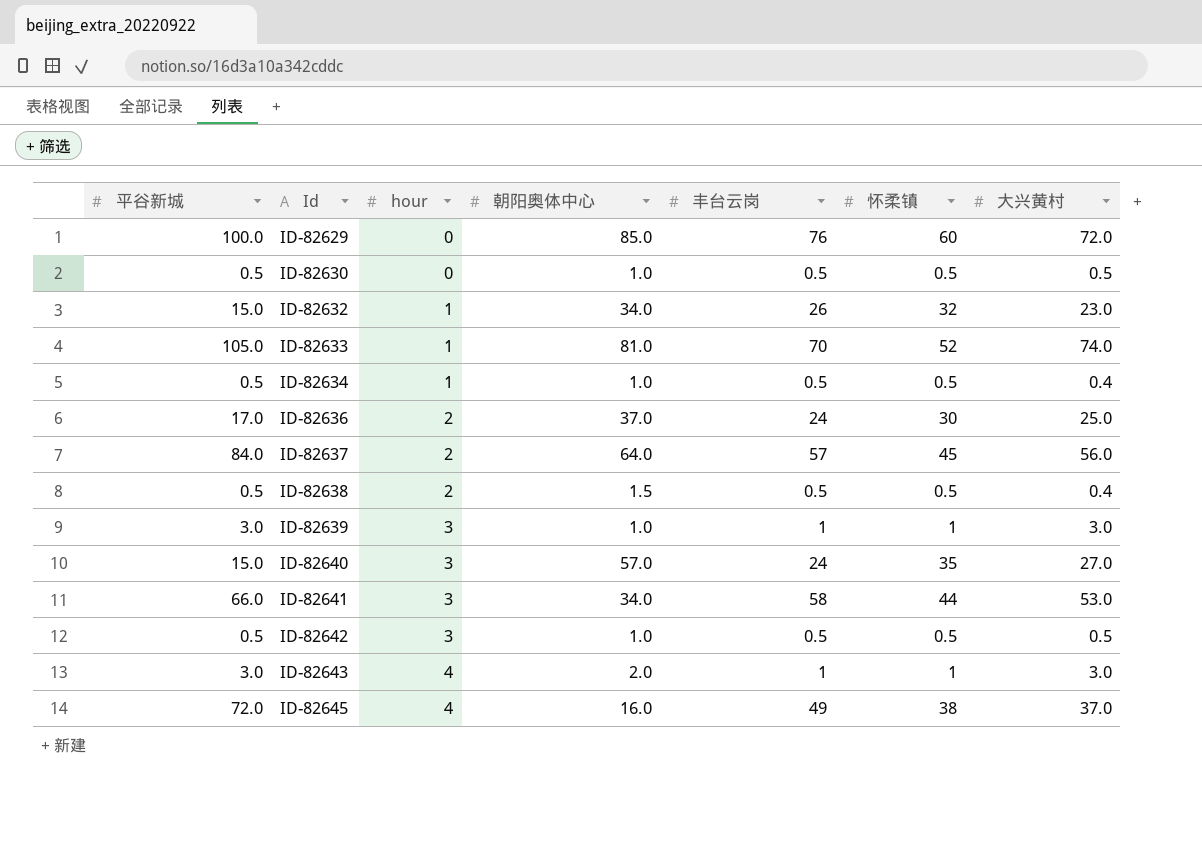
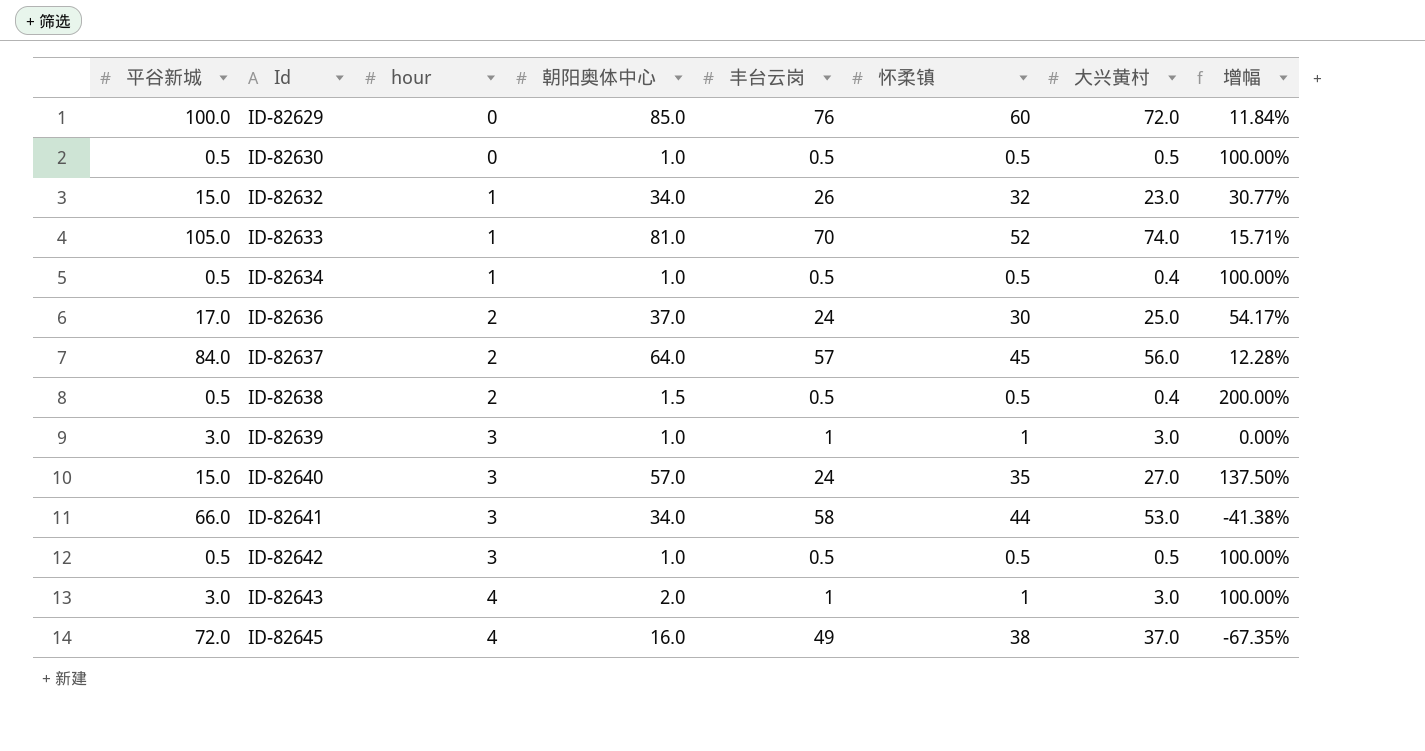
column 增幅 | formula: none -> ([朝阳奥体中心] - [丰台云岗]) / [丰台云岗]

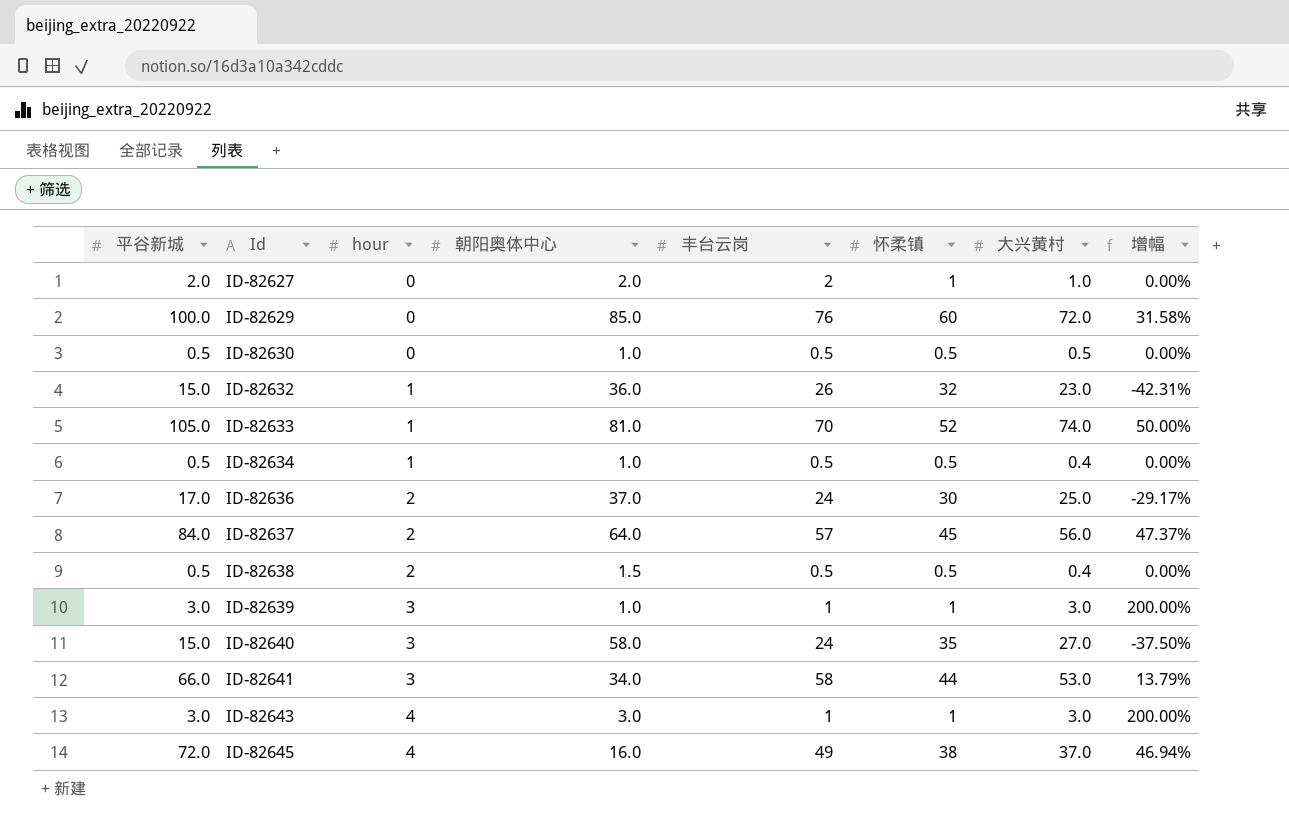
column 增幅 | formula: ([朝阳奥体中心] - [丰台云岗]) / [丰台云岗] -> ([平谷新城] - [丰台云岗]) / [丰台云岗]
row ID-82642: 0.5 | 3 | 1.0 | 0.5 | 0.5 | 0.5 | 100.00% -> none
row ID-82627: none -> 2.0 | 0 | 2.0 | 2 | 1 | 1.0 | 0.00%
ID-82632 | 朝阳奥体中心: 34.0 -> 36.0
ID-82640 | 朝阳奥体中心: 57.0 -> 58.0
ID-82643 | 朝阳奥体中心: 2.0 -> 3.0

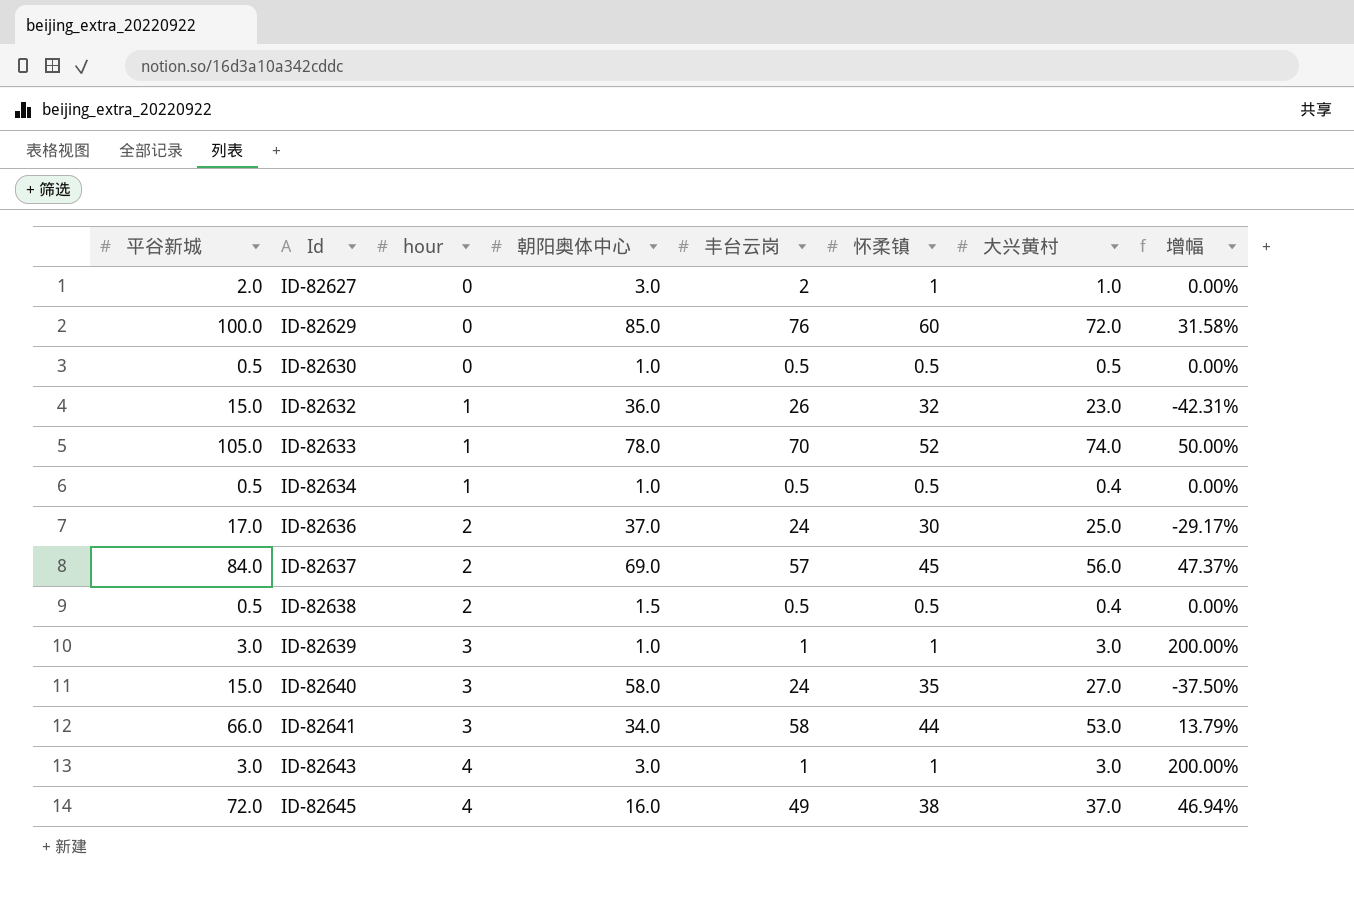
ID-82627 | 朝阳奥体中心: 2.0 -> 3.0
ID-82633 | 朝阳奥体中心: 81.0 -> 78.0
ID-82637 | 朝阳奥体中心: 64.0 -> 69.0

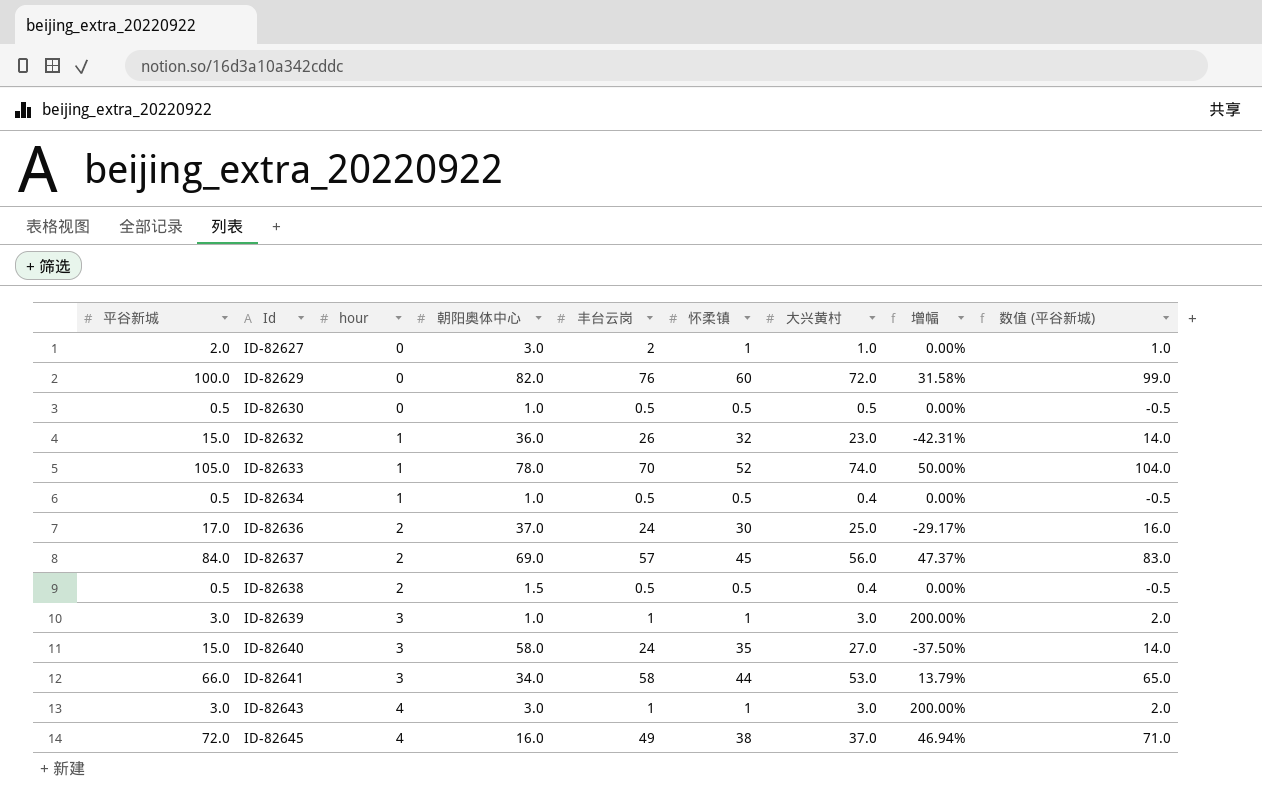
column 数值 (平谷新城) | formula: none -> [平谷新城] - 1
ID-82629 | 朝阳奥体中心: 85.0 -> 82.0

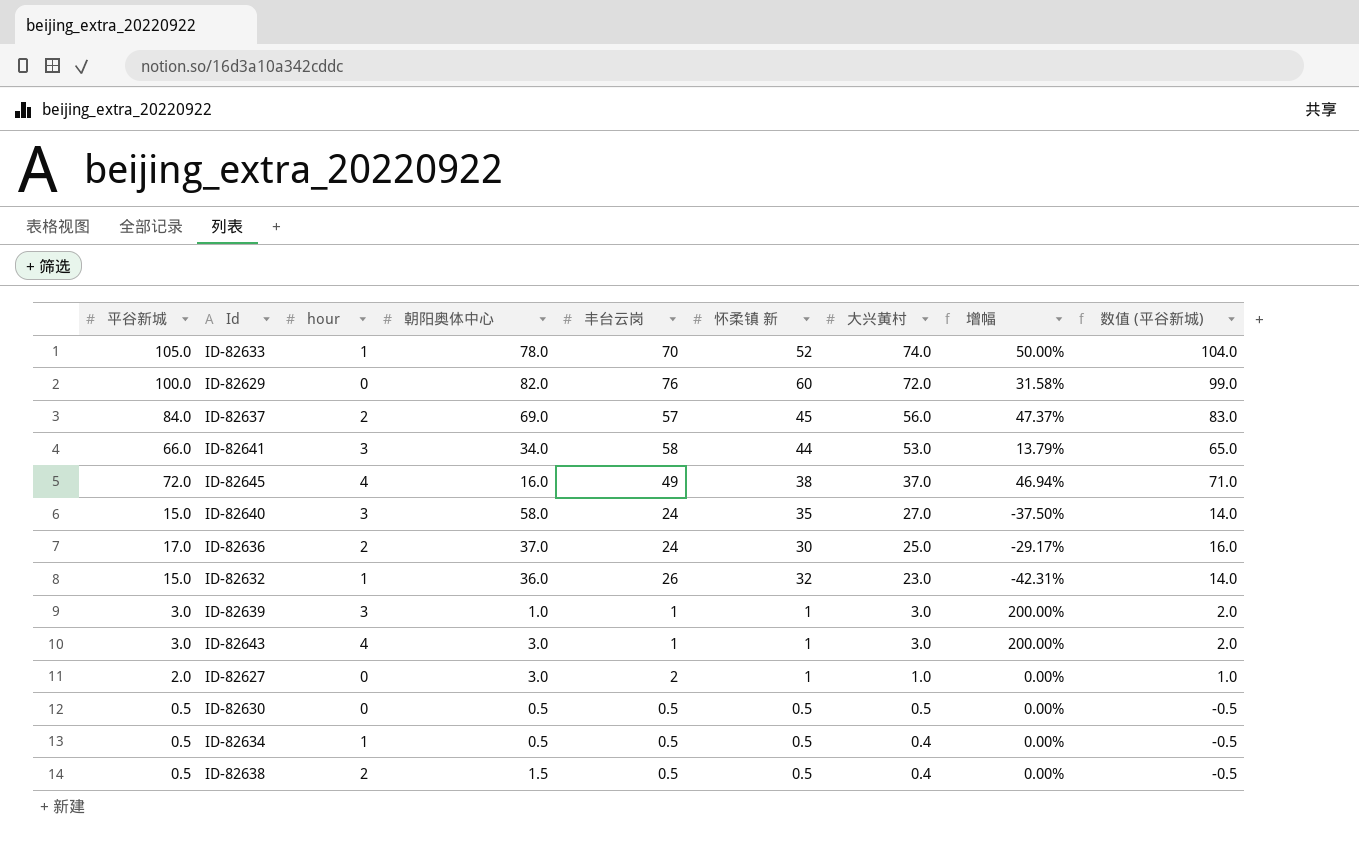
row order: Id ascending -> 大兴黄村 descending
column name: 怀柔镇 -> 怀柔镇 新
ID-82630 | 朝阳奥体中心: 1.0 -> 0.5
ID-82634 | 朝阳奥体中心: 1.0 -> 0.5

